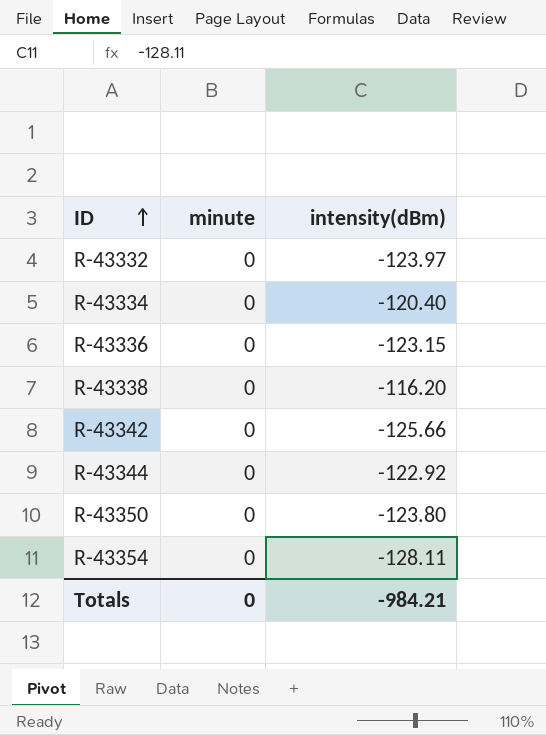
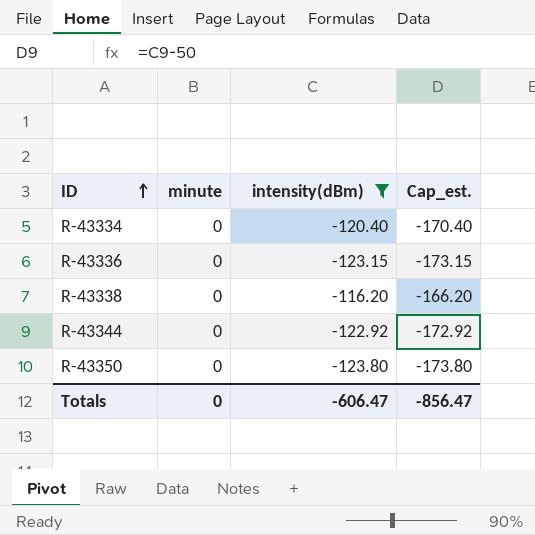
filter: none -> intensity(dBm) >= -123.80
column Cap_est. | formula: none -> [intensity(dBm)] - 50
Totals | intensity(dBm): -984.21 -> -606.47

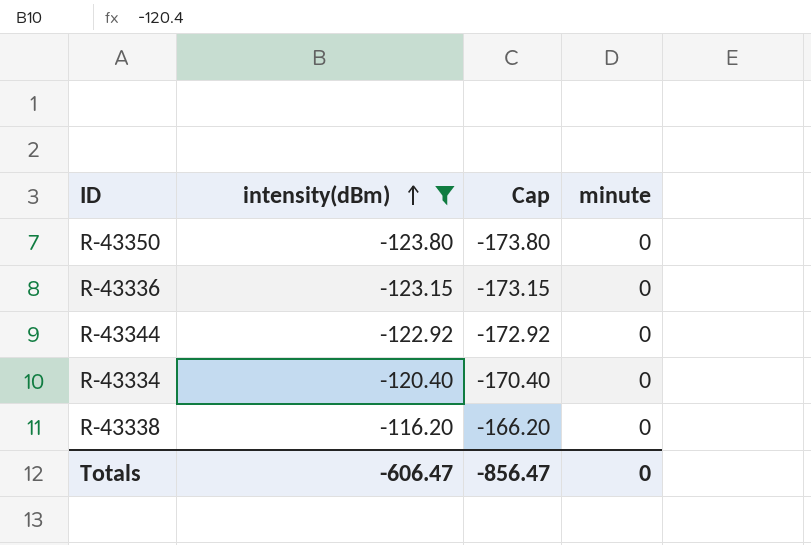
row order: ID ascending -> intensity(dBm) ascending
column name: Cap_est. -> Cap
column minute | position: 2 -> 4

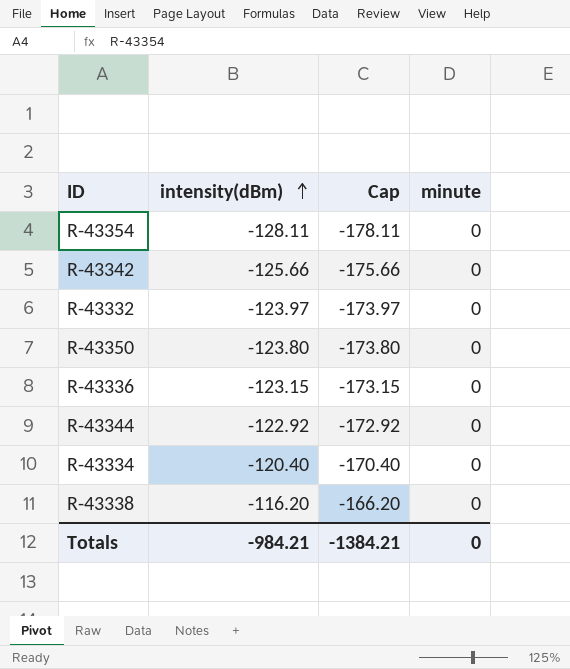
filter: intensity(dBm) >= -123.80 -> none
Totals | intensity(dBm): -606.47 -> -984.21
Totals | Cap: -856.47 -> -1384.21

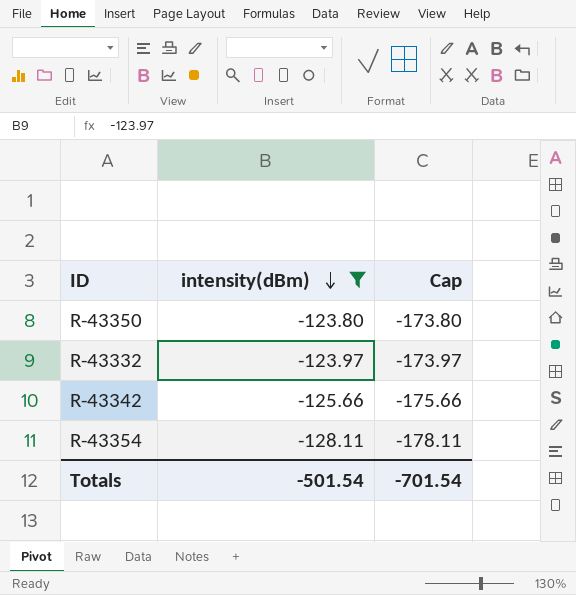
filter: none -> intensity(dBm) <= -123.80
row order: intensity(dBm) ascending -> intensity(dBm) descending
column minute | position: 4 -> none
Totals | intensity(dBm): -984.21 -> -501.54
Totals | Cap: -1384.21 -> -701.54

